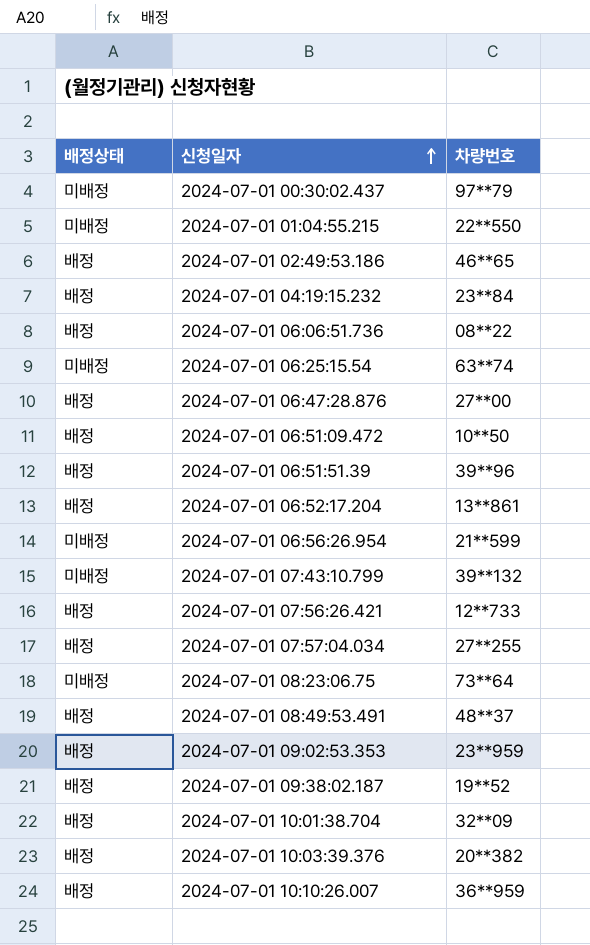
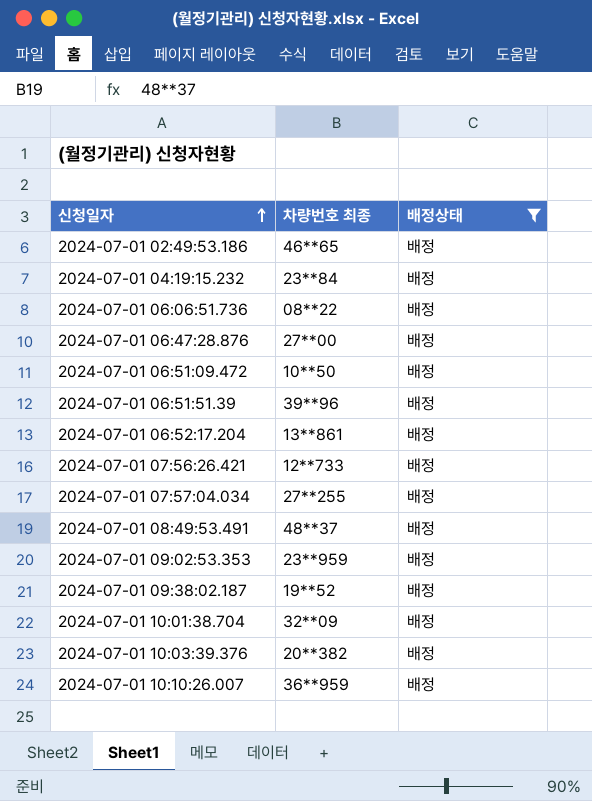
filter: none -> 배정상태 = 배정
column name: 차량번호 -> 차량번호 최종
column 배정상태 | position: 1 -> 3

